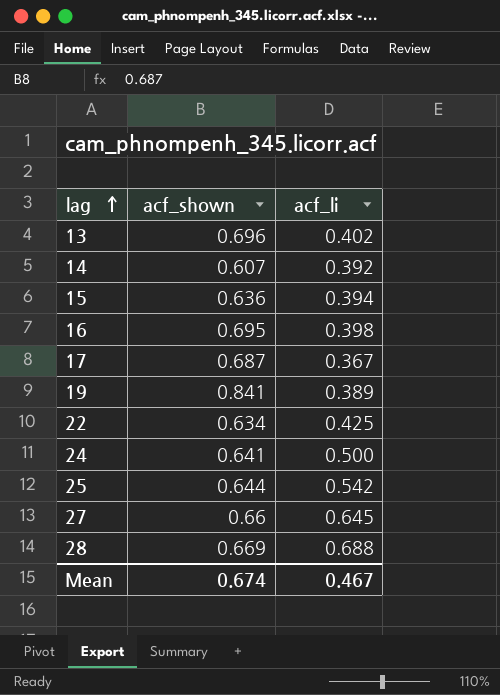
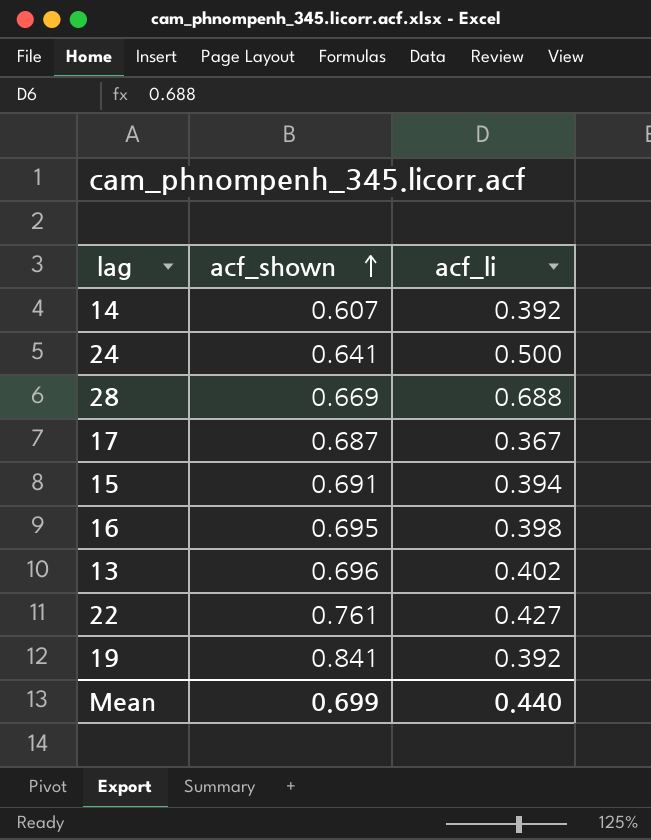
row order: lag ascending -> acf_shown ascending
row 25: 0.644 | 0.542 -> none
row 27: 0.66 | 0.645 -> none
15 | acf_shown: 0.636 -> 0.691
22 | acf_shown: 0.634 -> 0.761
22 | acf_li: 0.425 -> 0.427
19 | acf_li: 0.389 -> 0.392
Mean | acf_shown: 0.674 -> 0.699
Mean | acf_li: 0.467 -> 0.440

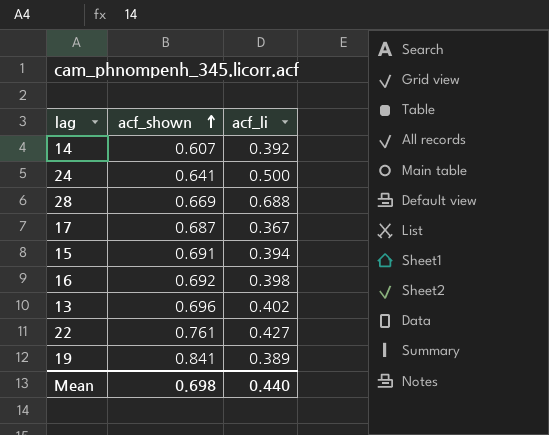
16 | acf_shown: 0.695 -> 0.692
19 | acf_li: 0.392 -> 0.389
Mean | acf_shown: 0.699 -> 0.698

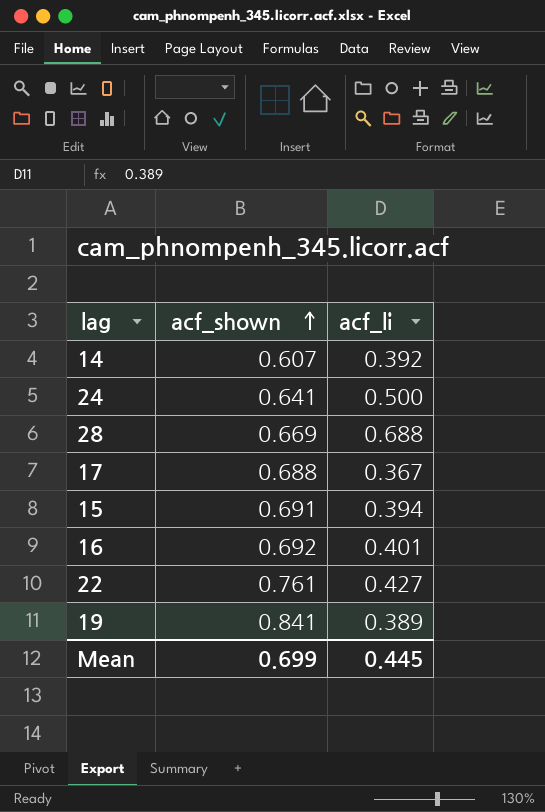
row 13: 0.696 | 0.402 -> none
17 | acf_shown: 0.687 -> 0.688
16 | acf_li: 0.398 -> 0.401
Mean | acf_shown: 0.698 -> 0.699
Mean | acf_li: 0.440 -> 0.445

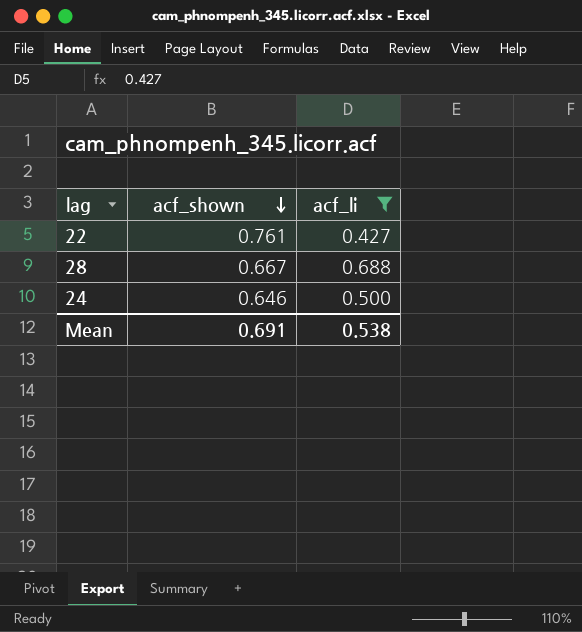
filter: none -> acf_li >= 0.427
row order: acf_shown ascending -> acf_shown descending
28 | acf_shown: 0.669 -> 0.667
24 | acf_shown: 0.641 -> 0.646
Mean | acf_shown: 0.699 -> 0.691
Mean | acf_li: 0.445 -> 0.538

